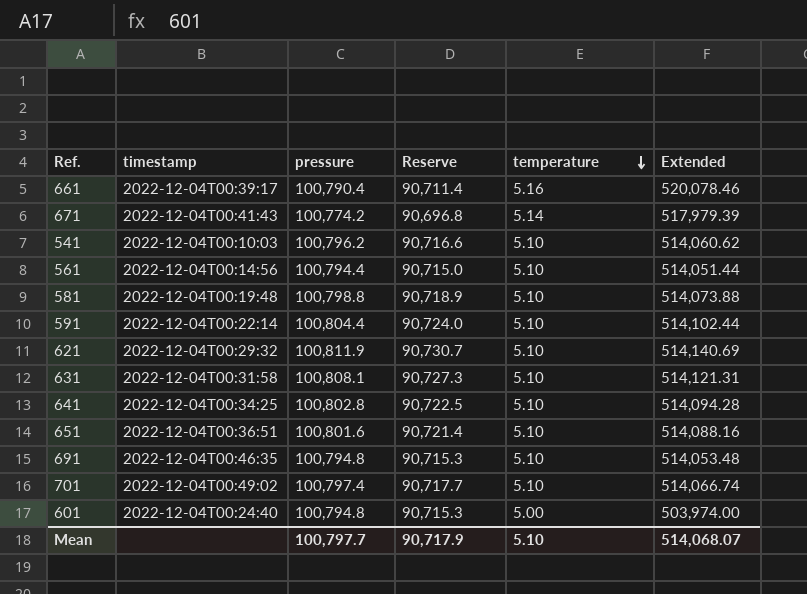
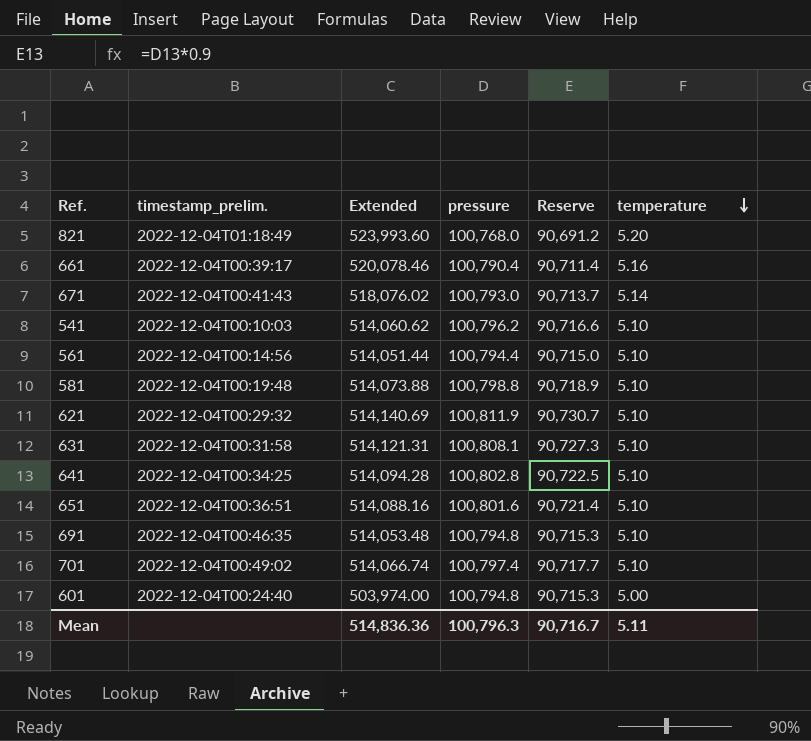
column name: timestamp -> timestamp_prelim.
column Extended | position: 6 -> 3
row 591: 2022-12-04T00:22:14 | 100,804.4 | 90,724.0 | 5.10 | 514,102.44 -> none
row 821: none -> 2022-12-04T01:18:49 | 523,993.60 | 100,768.0 | 90,691.2 | 5.20
671 | Extended: 517,979.39 -> 518,076.02
671 | pressure: 100,774.2 -> 100,793.0
671 | Reserve: 90,696.8 -> 90,713.7
Mean | Extended: 514,068.07 -> 514,836.36
Mean | pressure: 100,797.7 -> 100,796.3
Mean | Reserve: 90,717.9 -> 90,716.7
Mean | temperature: 5.10 -> 5.11

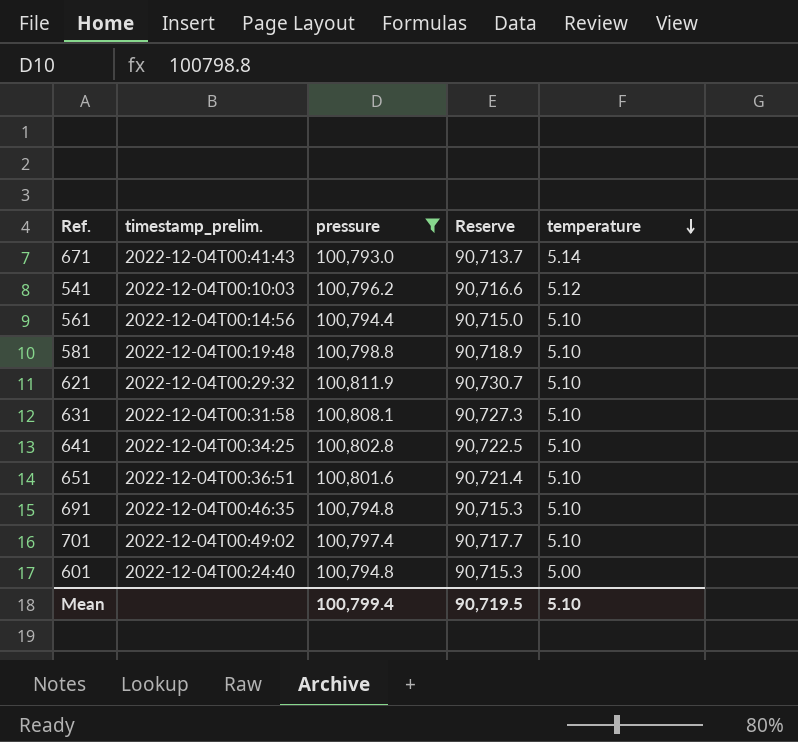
filter: none -> pressure >= 100,793.0
column Extended | formula: [pressure] * [temperature] -> none
541 | temperature: 5.10 -> 5.12
Mean | pressure: 100,796.3 -> 100,799.4
Mean | Reserve: 90,716.7 -> 90,719.5
Mean | temperature: 5.11 -> 5.10

